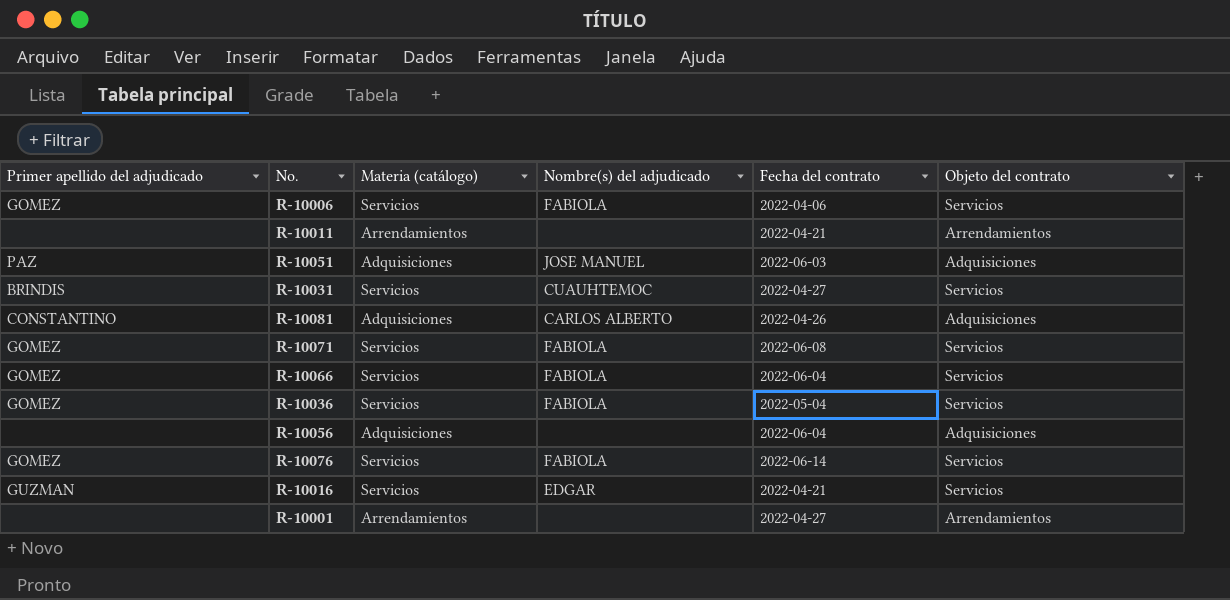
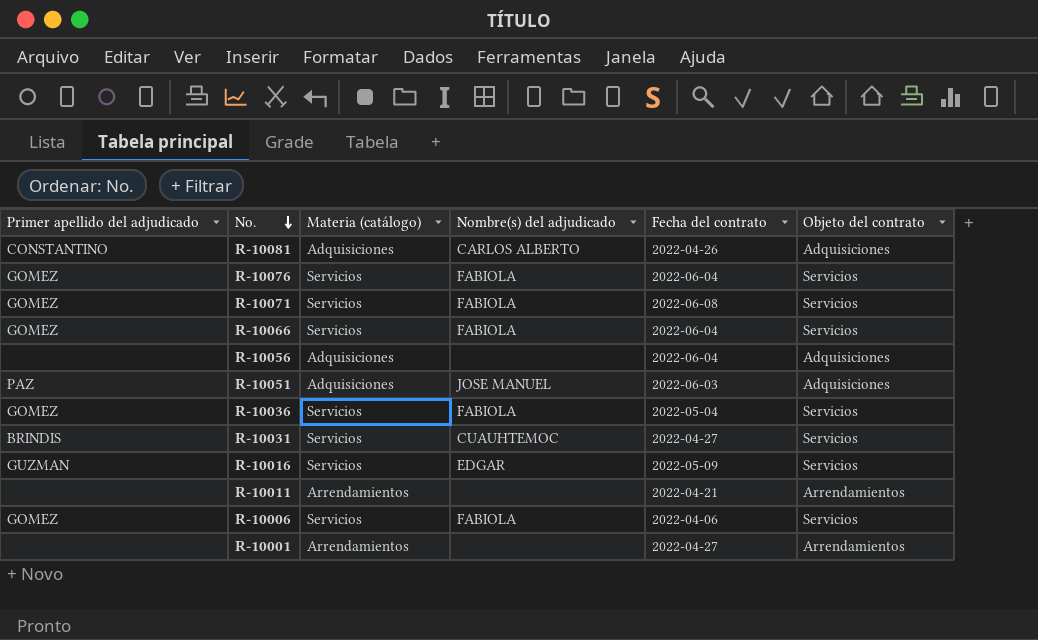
row order: none -> No. descending
R-10076 | Fecha del contrato: 2022-06-14 -> 2022-06-04
R-10016 | Fecha del contrato: 2022-04-21 -> 2022-05-09

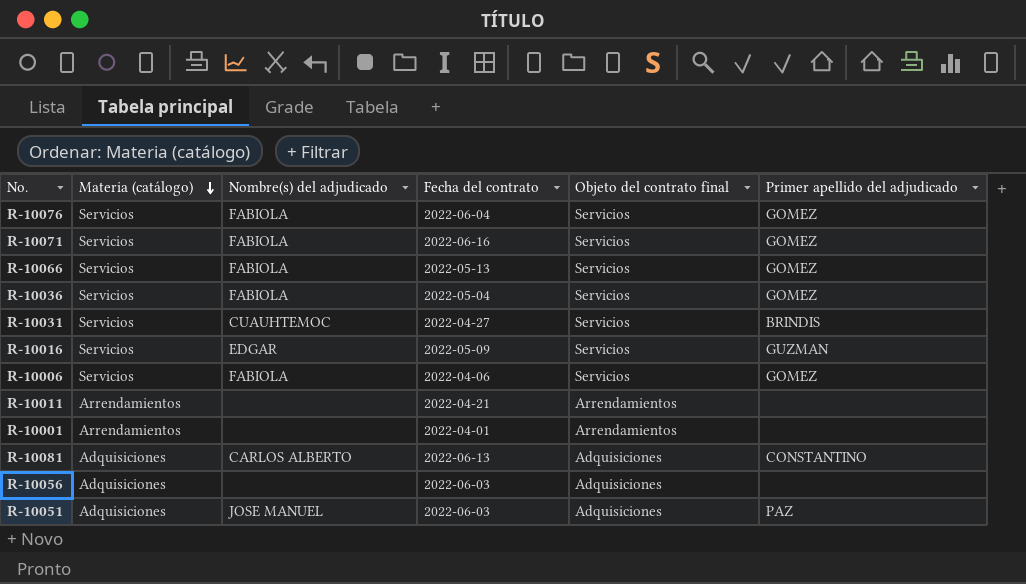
row order: No. descending -> Materia (catálogo) descending
column name: Objeto del contrato -> Objeto del contrato final
column Primer apellido del adjudicado | position: 1 -> 6
R-10071 | Fecha del contrato: 2022-06-08 -> 2022-06-16
R-10066 | Fecha del contrato: 2022-06-04 -> 2022-05-13
R-10001 | Fecha del contrato: 2022-04-27 -> 2022-04-01
R-10081 | Fecha del contrato: 2022-04-26 -> 2022-06-13
R-10056 | Fecha del contrato: 2022-06-04 -> 2022-06-03

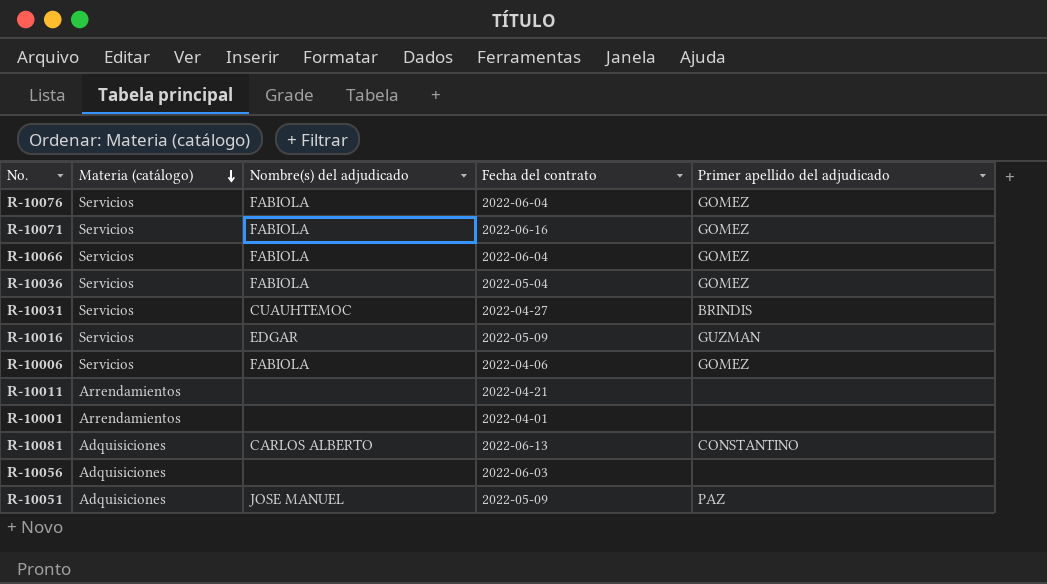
column Objeto del contrato final | position: 5 -> none
R-10066 | Fecha del contrato: 2022-05-13 -> 2022-06-04
R-10051 | Fecha del contrato: 2022-06-03 -> 2022-05-09

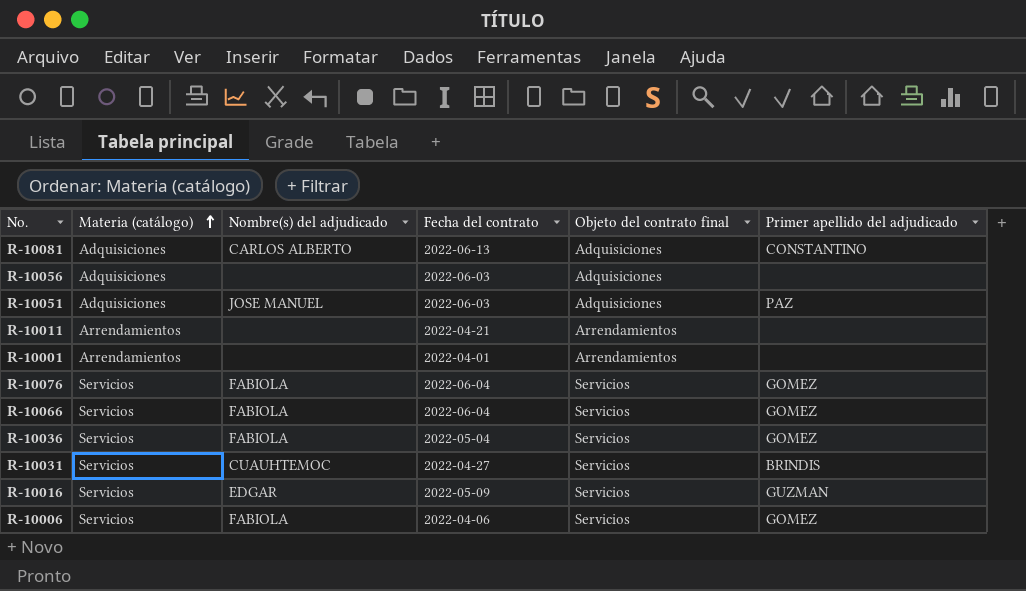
row order: Materia (catálogo) descending -> Materia (catálogo) ascending
column Objeto del contrato final | position: none -> 5
row R-10071: Servicios | FABIOLA | 2022-06-16 | GOMEZ -> none
R-10051 | Fecha del contrato: 2022-05-09 -> 2022-06-03

